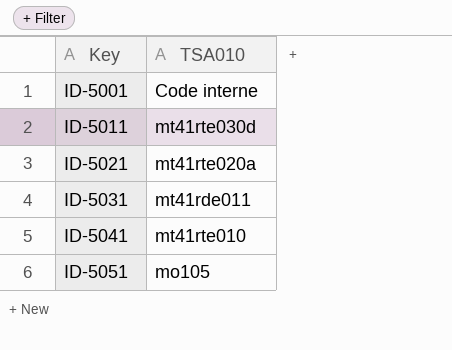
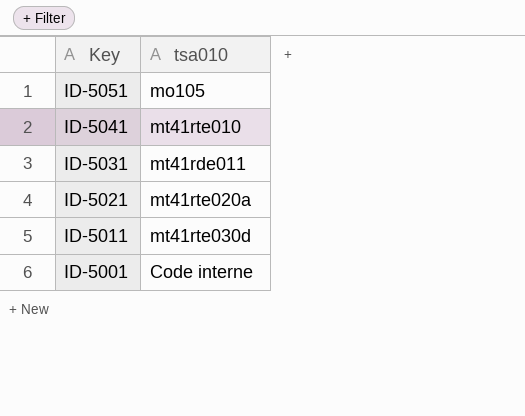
row order: Key ascending -> Key descending
column name: TSA010 -> tsa010

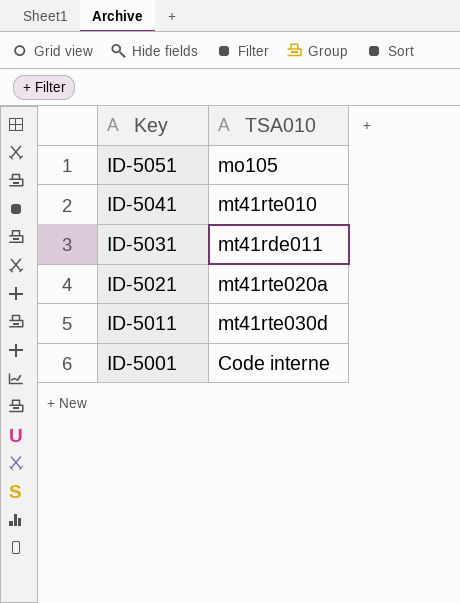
column name: tsa010 -> TSA010

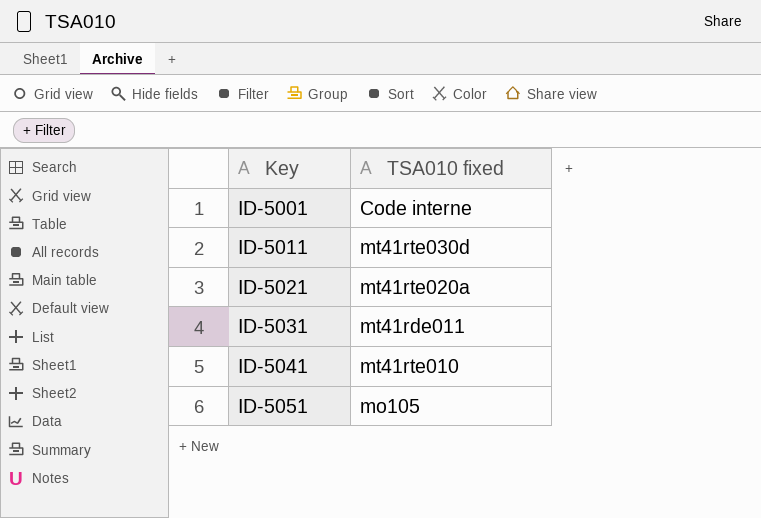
row order: Key descending -> Key ascending
column name: TSA010 -> TSA010 fixed

